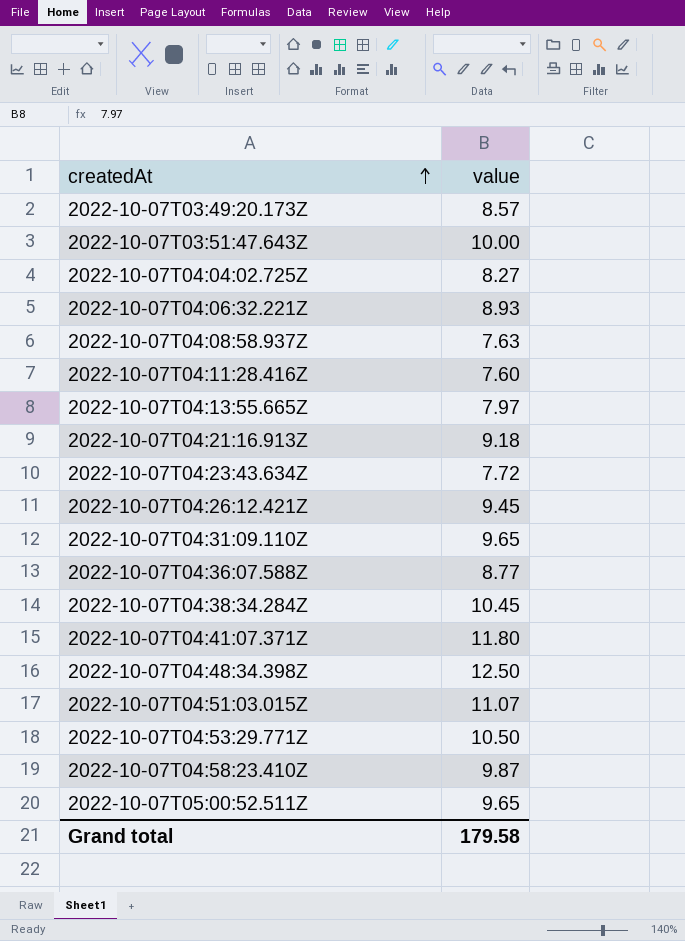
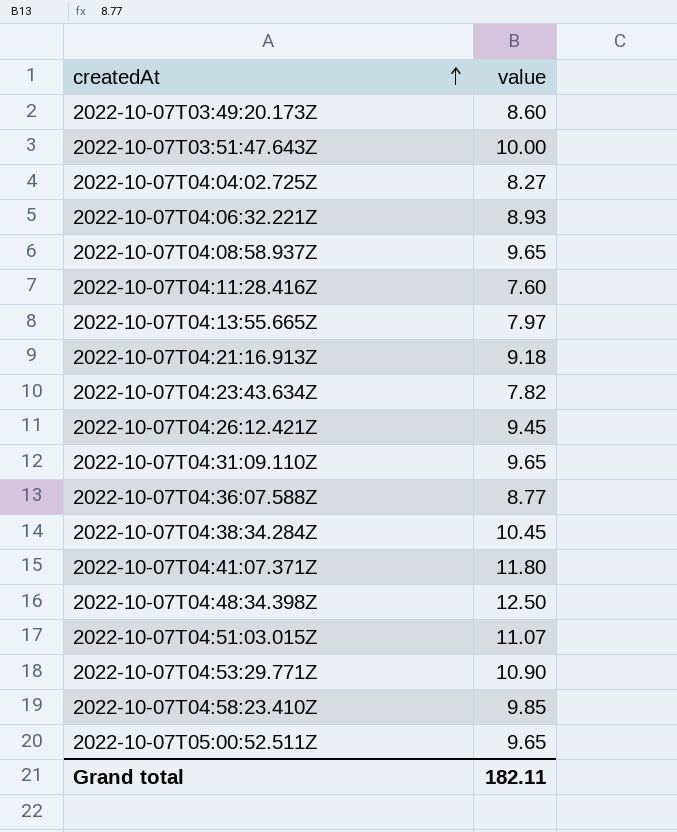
2022-10-07T03:49:20.173Z | value: 8.57 -> 8.60
2022-10-07T04:08:58.937Z | value: 7.63 -> 9.65
2022-10-07T04:23:43.634Z | value: 7.72 -> 7.82
2022-10-07T04:53:29.771Z | value: 10.50 -> 10.90
2022-10-07T04:58:23.410Z | value: 9.87 -> 9.85
Grand total | value: 179.58 -> 182.11

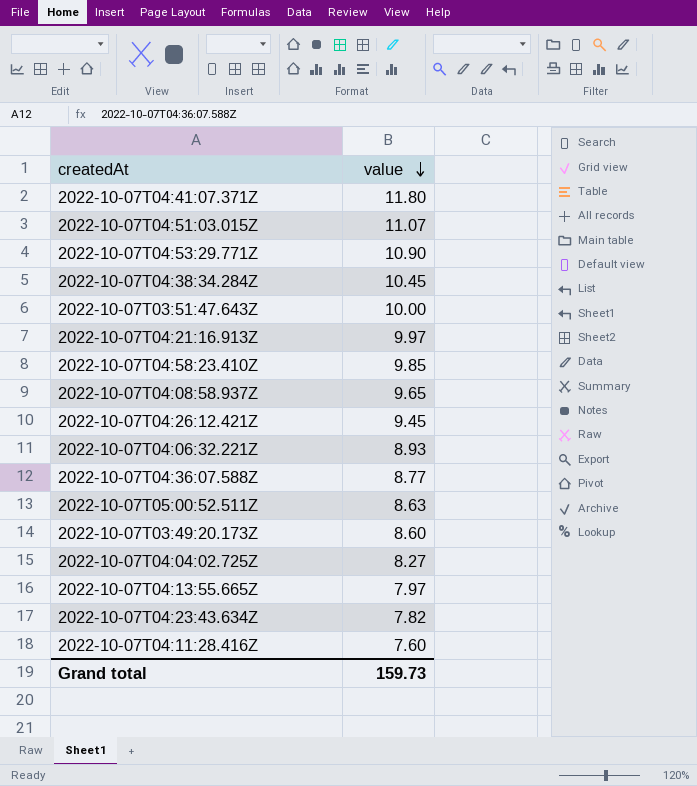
row order: createdAt ascending -> value descending
row 2022-10-07T04:31:09.110Z: 9.65 -> none
row 2022-10-07T04:48:34.398Z: 12.50 -> none
2022-10-07T04:21:16.913Z | value: 9.18 -> 9.97
2022-10-07T05:00:52.511Z | value: 9.65 -> 8.63
Grand total | value: 182.11 -> 159.73

